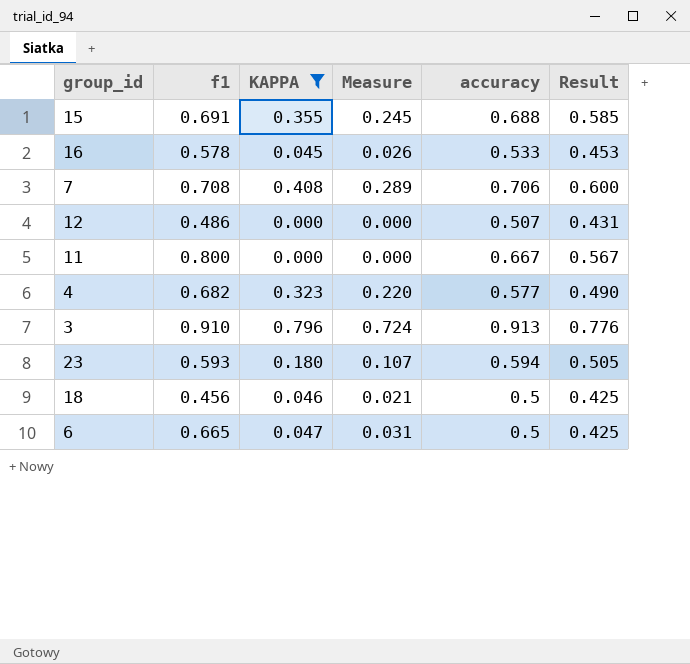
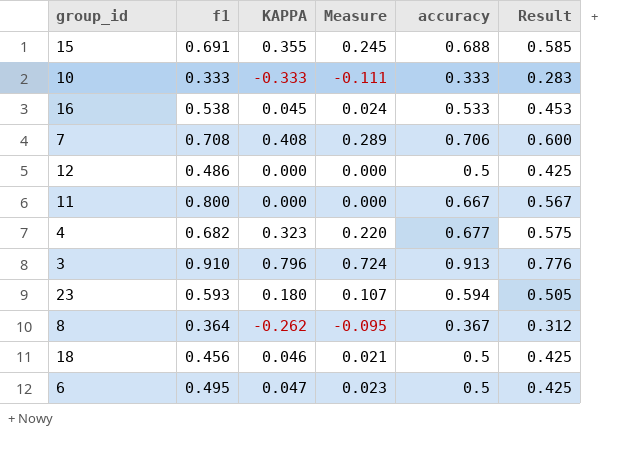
filter: KAPPA >= 0.000 -> none
16 | f1: 0.578 -> 0.538
16 | Measure: 0.026 -> 0.024
12 | accuracy: 0.507 -> 0.5
12 | Result: 0.431 -> 0.425
4 | accuracy: 0.577 -> 0.677
4 | Result: 0.490 -> 0.575
6 | f1: 0.665 -> 0.495
6 | Measure: 0.031 -> 0.023

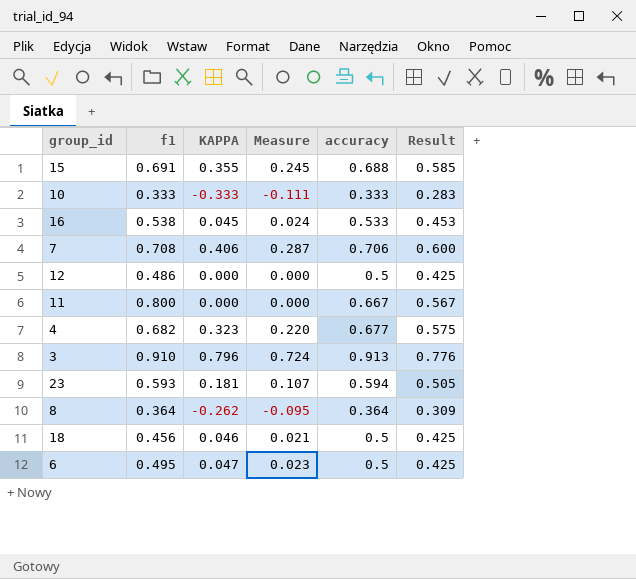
7 | KAPPA: 0.408 -> 0.406
7 | Measure: 0.289 -> 0.287
23 | KAPPA: 0.180 -> 0.181
8 | accuracy: 0.367 -> 0.364
8 | Result: 0.312 -> 0.309

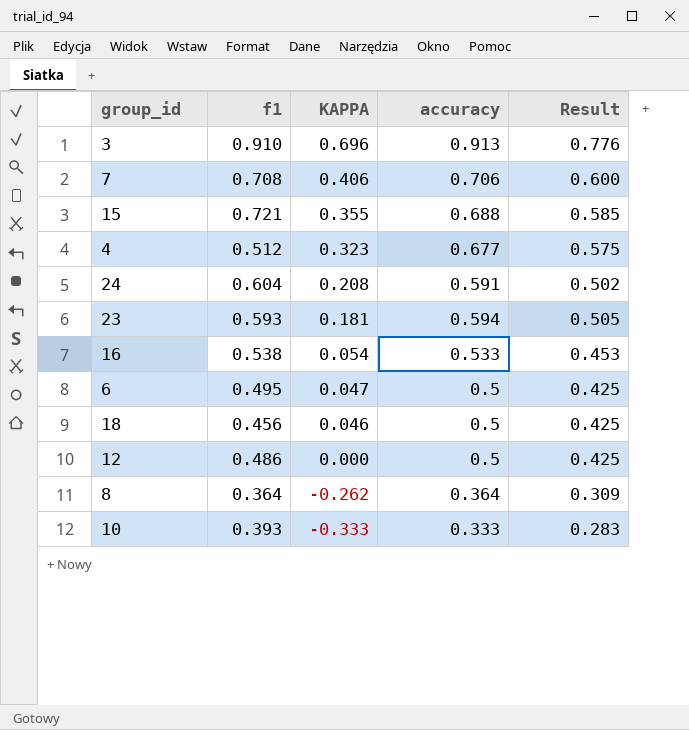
row order: none -> KAPPA descending
column Measure | formula: [f1] * [KAPPA] -> none
row 11: 0.800 | 0.000 | 0.000 | 0.667 | 0.567 -> none
3 | KAPPA: 0.796 -> 0.696
15 | f1: 0.691 -> 0.721
4 | f1: 0.682 -> 0.512
row 24: none -> 0.604 | 0.208 | 0.591 | 0.502
16 | KAPPA: 0.045 -> 0.054
10 | f1: 0.333 -> 0.393

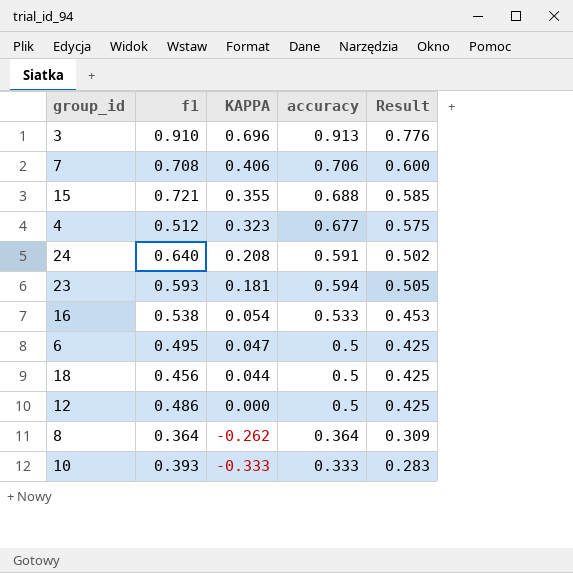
24 | f1: 0.604 -> 0.640
18 | KAPPA: 0.046 -> 0.044

